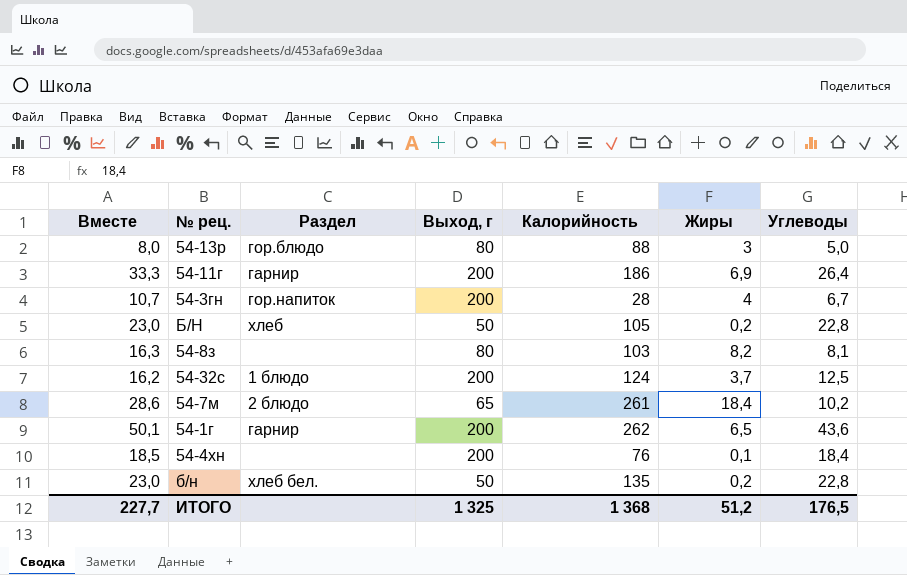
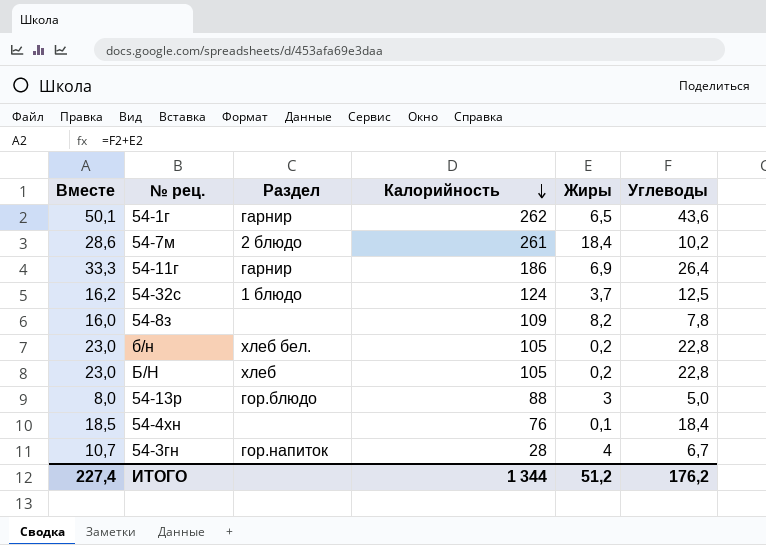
row order: none -> Калорийность descending
column Выход, г | position: 4 -> none
54-8з | Вместе: 16,3 -> 16,0
54-8з | Калорийность: 103 -> 109
54-8з | Углеводы: 8,1 -> 7,8
б/н | Калорийность: 135 -> 105
ИТОГО | Вместе: 227,7 -> 227,4
ИТОГО | Калорийность: 1 368 -> 1 344
ИТОГО | Углеводы: 176,5 -> 176,2

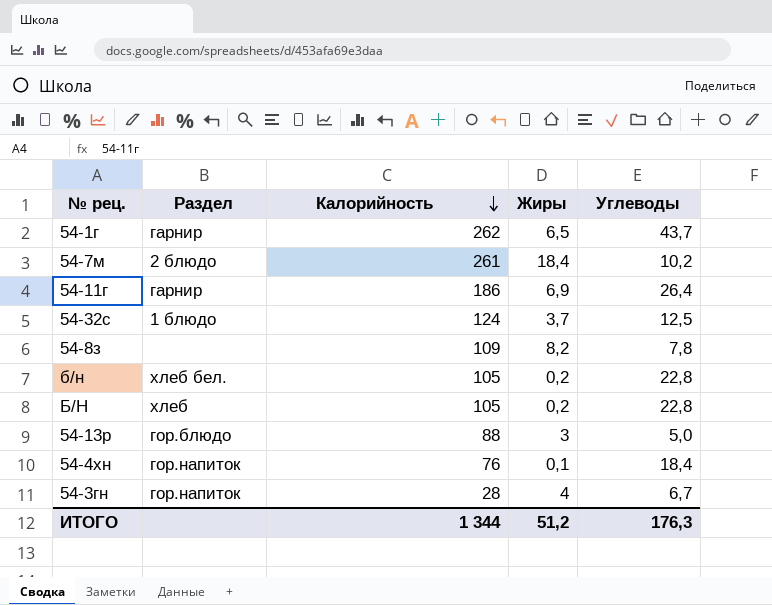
column Вместе | formula: [Жиры] + [Углеводы] -> none
54-1г | Углеводы: 43,6 -> 43,7
54-4хн | Раздел: none -> гор.напиток
ИТОГО | Углеводы: 176,2 -> 176,3

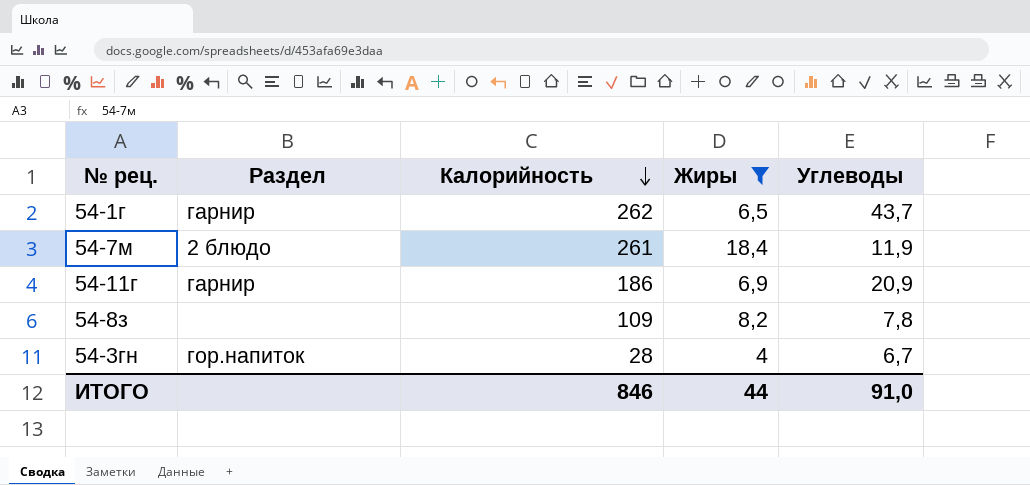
filter: none -> Жиры >= 4
54-7м | Углеводы: 10,2 -> 11,9
54-11г | Углеводы: 26,4 -> 20,9
ИТОГО | Калорийность: 1 344 -> 846
ИТОГО | Жиры: 51,2 -> 44
ИТОГО | Углеводы: 176,3 -> 91,0

